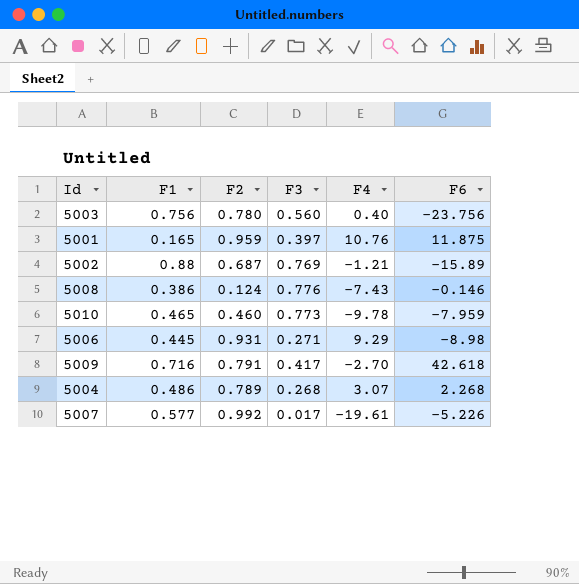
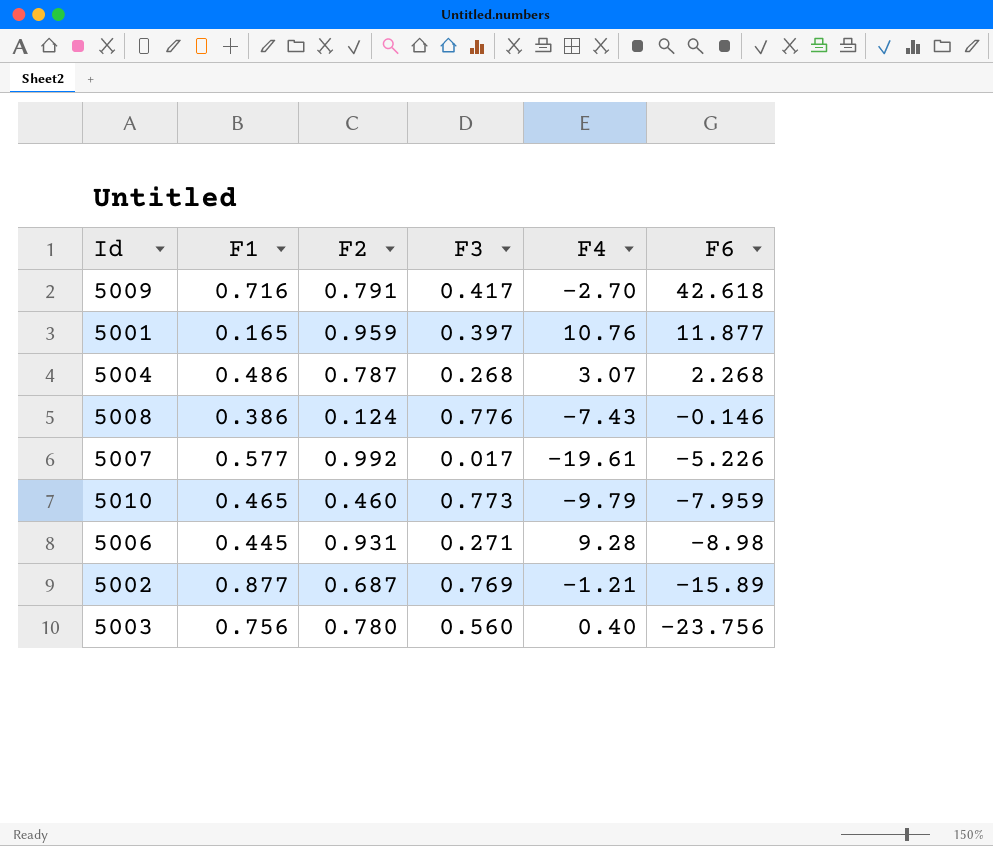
row order: none -> F6 descending
5001 | F6: 11.875 -> 11.877
5004 | F2: 0.789 -> 0.787
5010 | F4: -9.78 -> -9.79
5006 | F4: 9.29 -> 9.28
5002 | F1: 0.88 -> 0.877

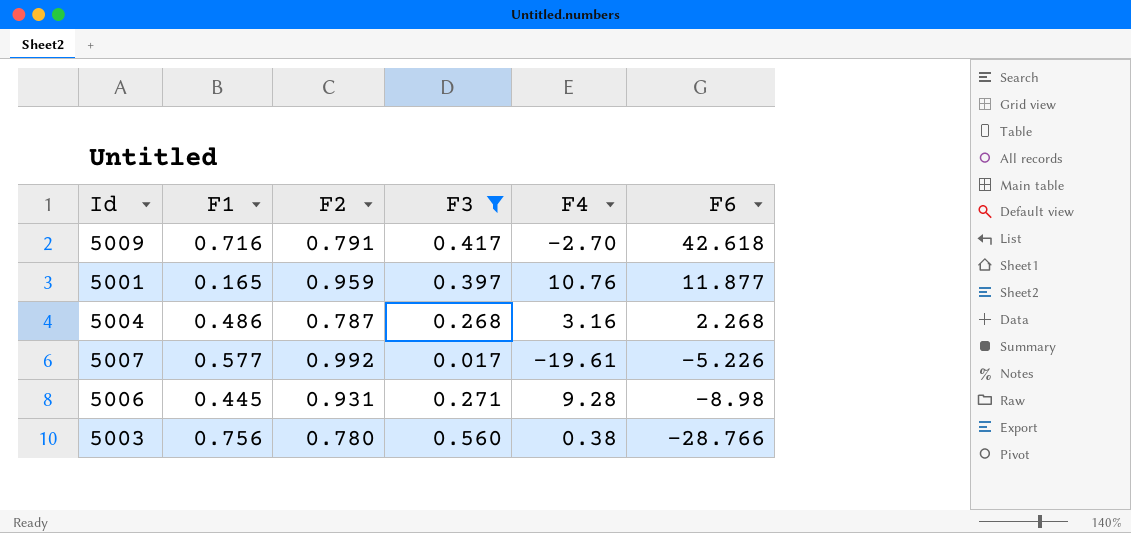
filter: none -> F3 <= 0.560
5004 | F4: 3.07 -> 3.16
5003 | F4: 0.40 -> 0.38
5003 | F6: -23.756 -> -28.766

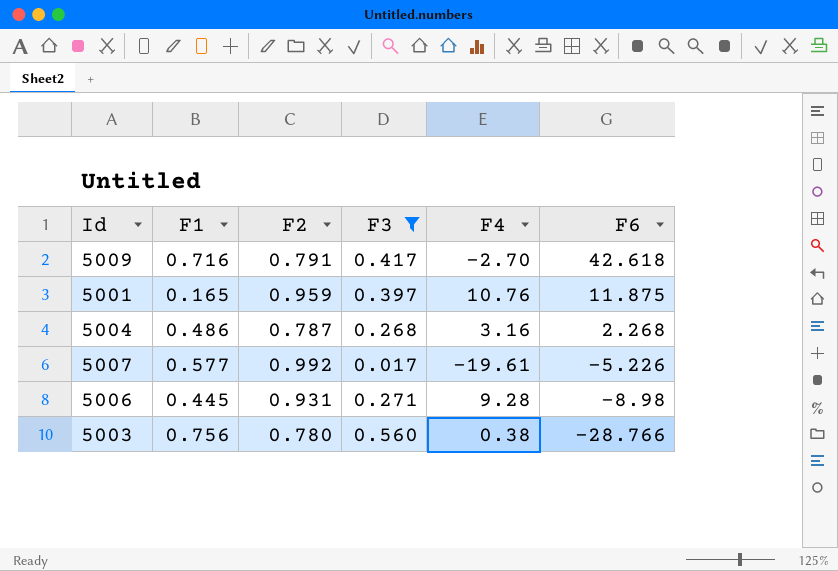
5001 | F6: 11.877 -> 11.875

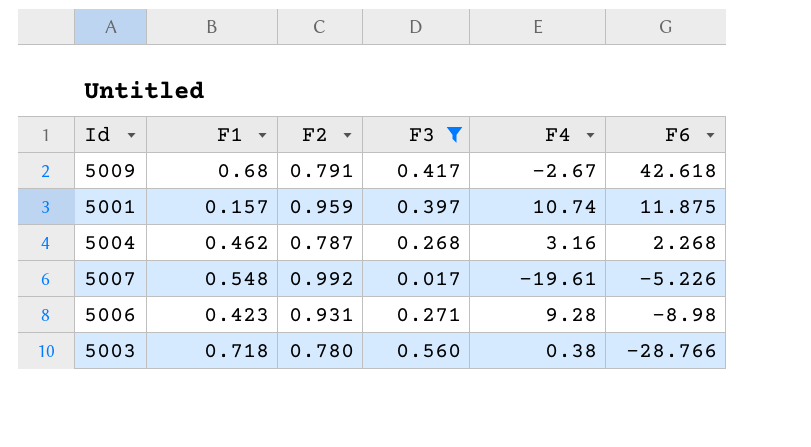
5009 | F1: 0.716 -> 0.68
5009 | F4: -2.70 -> -2.67
5001 | F1: 0.165 -> 0.157
5001 | F4: 10.76 -> 10.74
5004 | F1: 0.486 -> 0.462
5007 | F1: 0.577 -> 0.548
5006 | F1: 0.445 -> 0.423
5003 | F1: 0.756 -> 0.718

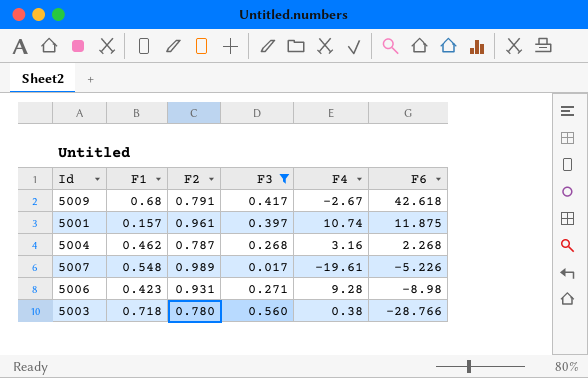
5001 | F2: 0.959 -> 0.961
5007 | F2: 0.992 -> 0.989

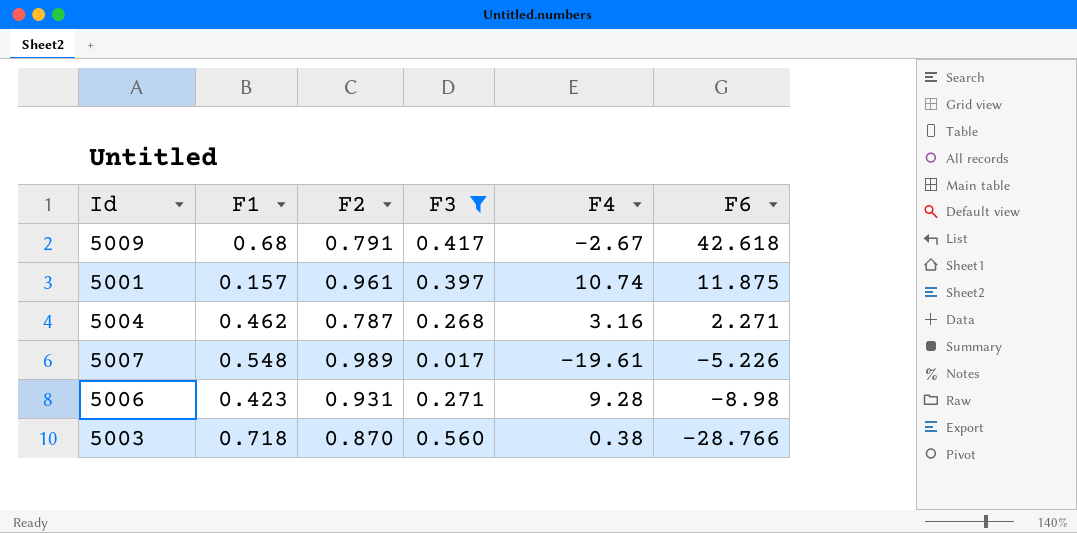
5004 | F6: 2.268 -> 2.271
5003 | F2: 0.780 -> 0.870

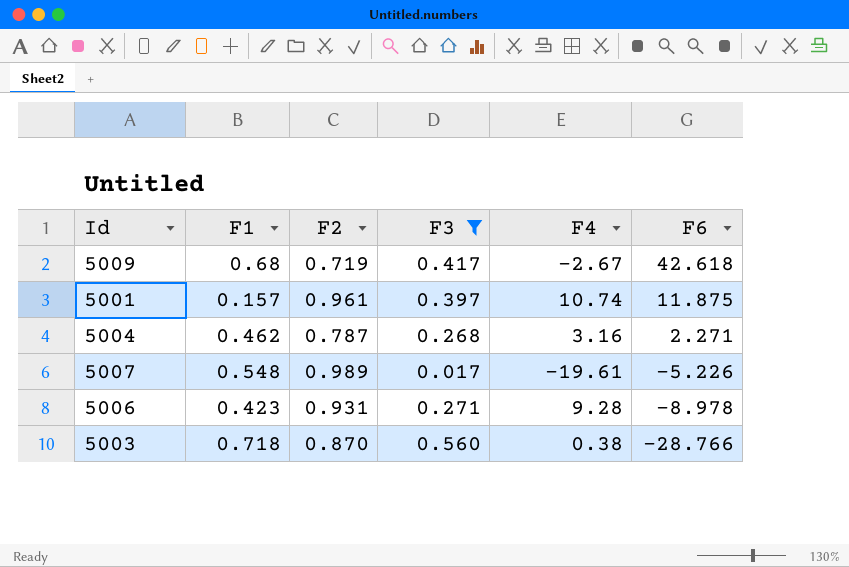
5009 | F2: 0.791 -> 0.719
5006 | F6: -8.98 -> -8.978

